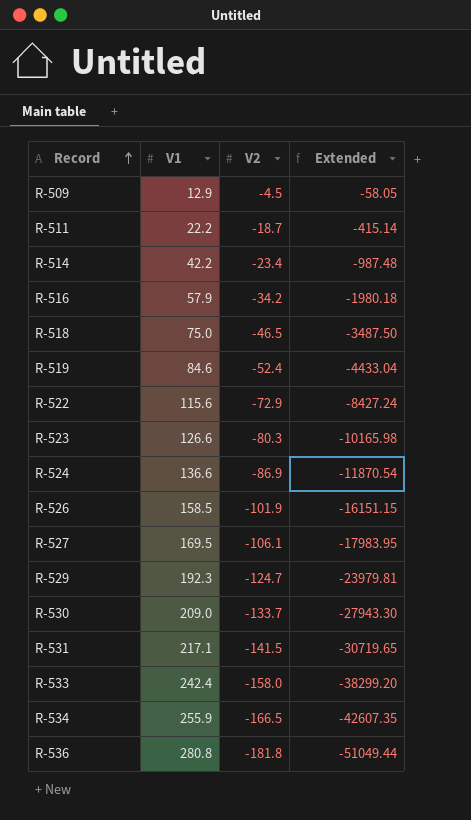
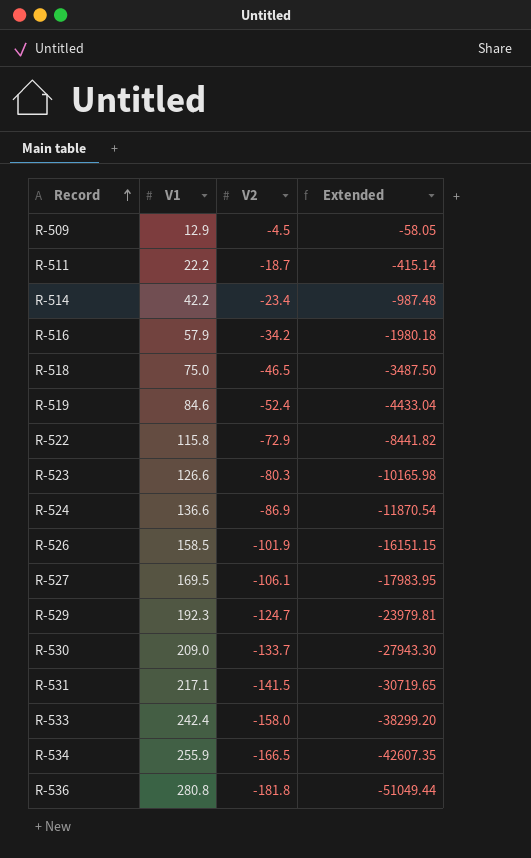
R-522 | V1: 115.6 -> 115.8
R-522 | Extended: -8427.24 -> -8441.82

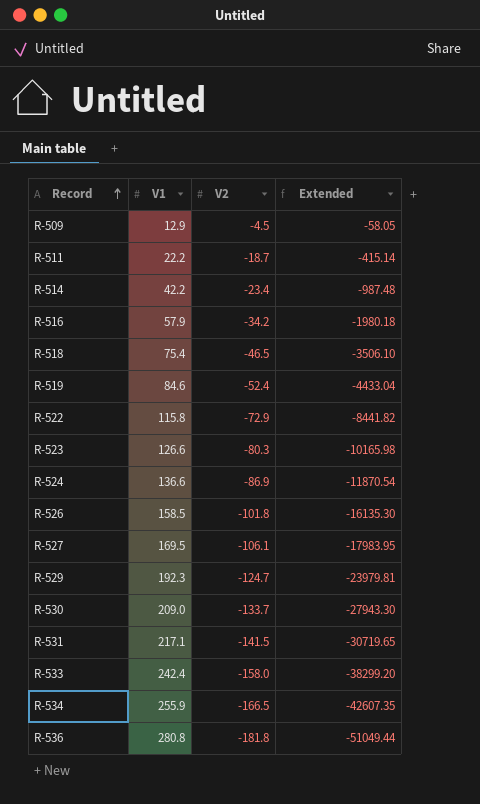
R-518 | V1: 75.0 -> 75.4
R-518 | Extended: -3487.50 -> -3506.10
R-526 | V2: -101.9 -> -101.8
R-526 | Extended: -16151.15 -> -16135.30

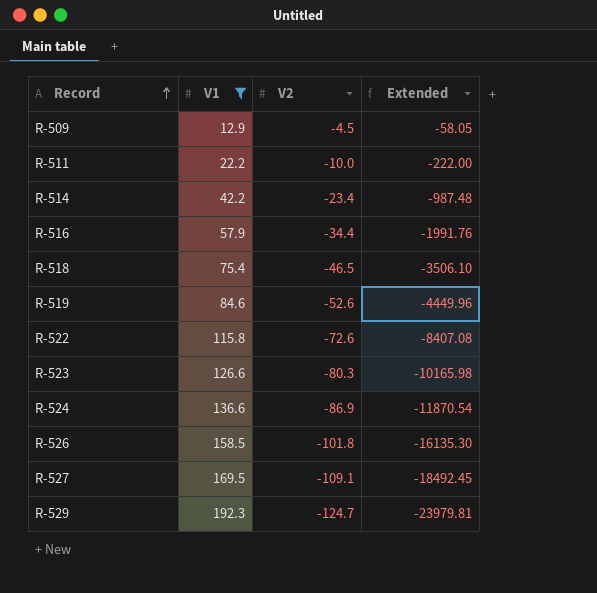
filter: none -> V1 <= 192.3
R-511 | V2: -18.7 -> -10.0
R-511 | Extended: -415.14 -> -222.00
R-516 | V2: -34.2 -> -34.4
R-516 | Extended: -1980.18 -> -1991.76
R-519 | V2: -52.4 -> -52.6
R-519 | Extended: -4433.04 -> -4449.96
R-522 | V2: -72.9 -> -72.6
R-522 | Extended: -8441.82 -> -8407.08
R-527 | V2: -106.1 -> -109.1
R-527 | Extended: -17983.95 -> -18492.45

